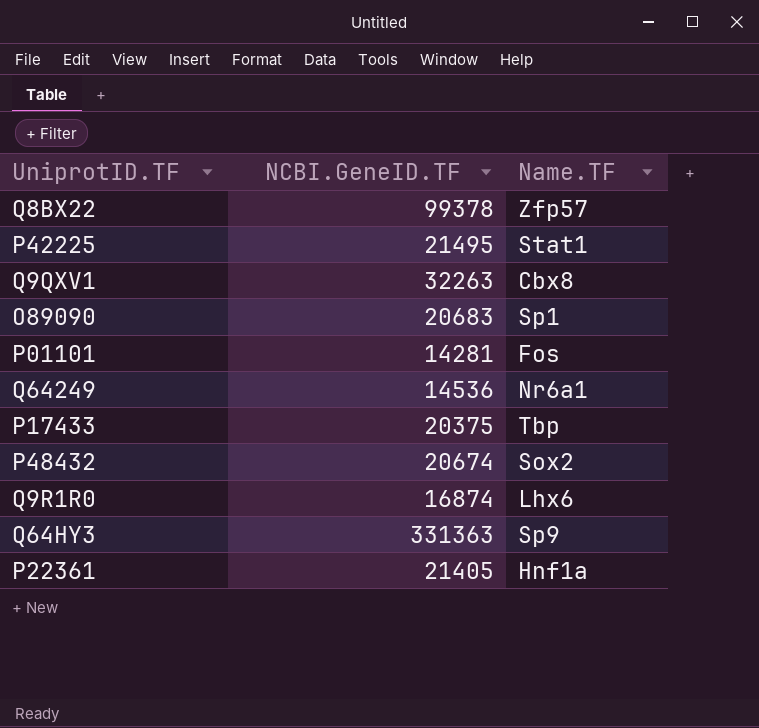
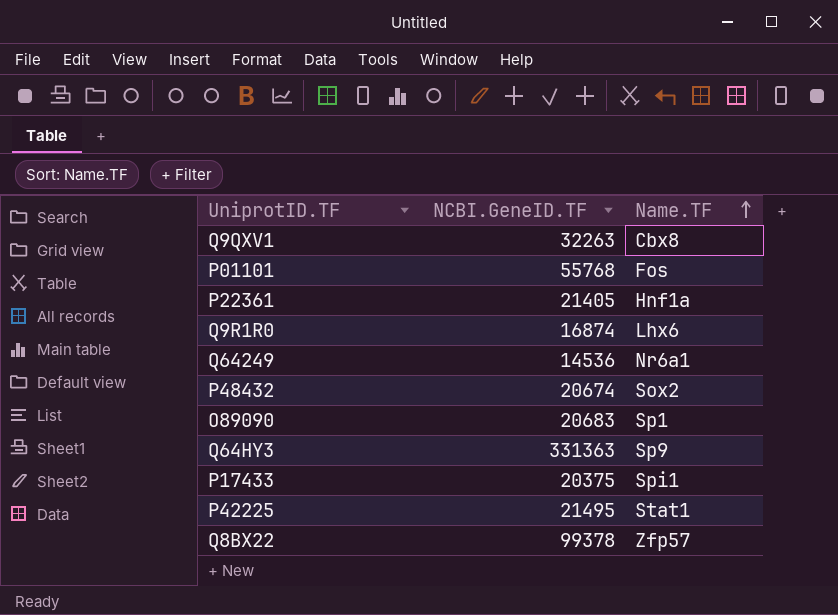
row order: none -> Name.TF ascending
P01101 | NCBI.GeneID.TF: 14281 -> 55768
P17433 | Name.TF: Tbp -> Spi1

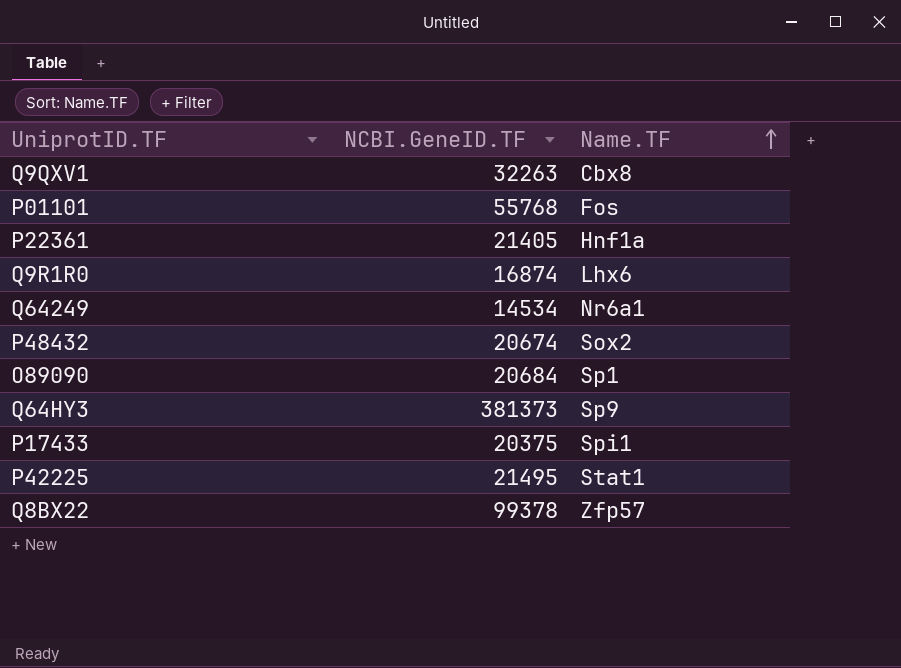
Q64249 | NCBI.GeneID.TF: 14536 -> 14534
O89090 | NCBI.GeneID.TF: 20683 -> 20684
Q64HY3 | NCBI.GeneID.TF: 331363 -> 381373

